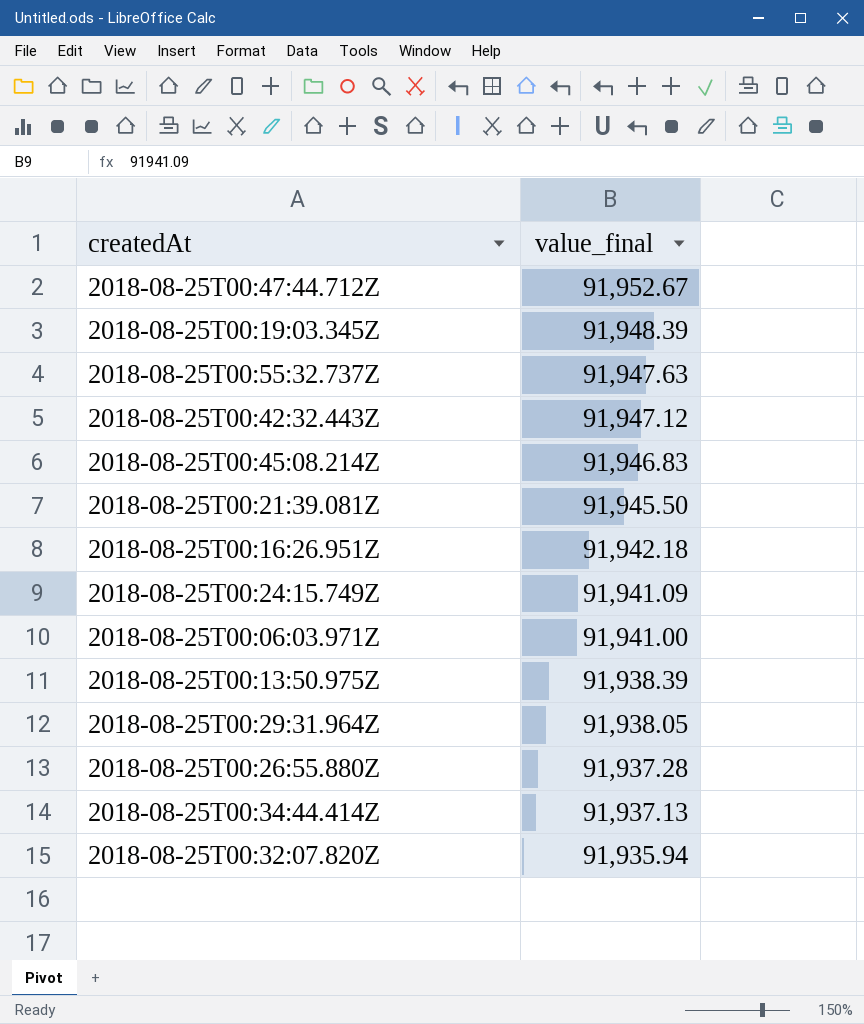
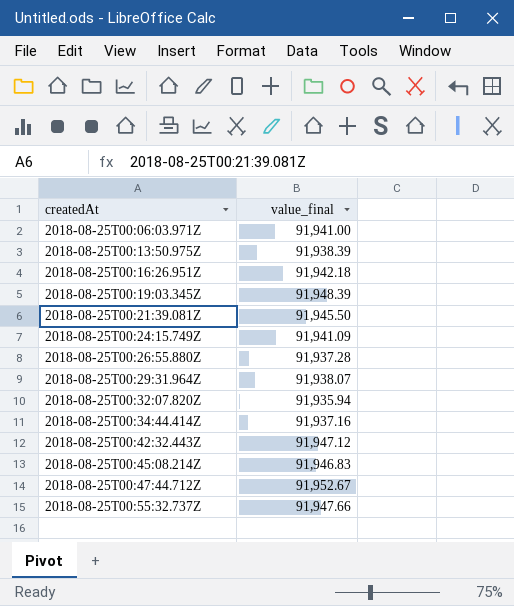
row order: value_final descending -> createdAt ascending
2018-08-25T00:29:31.964Z | value_final: 91,938.05 -> 91,938.07
2018-08-25T00:34:44.414Z | value_final: 91,937.13 -> 91,937.16
2018-08-25T00:55:32.737Z | value_final: 91,947.63 -> 91,947.66

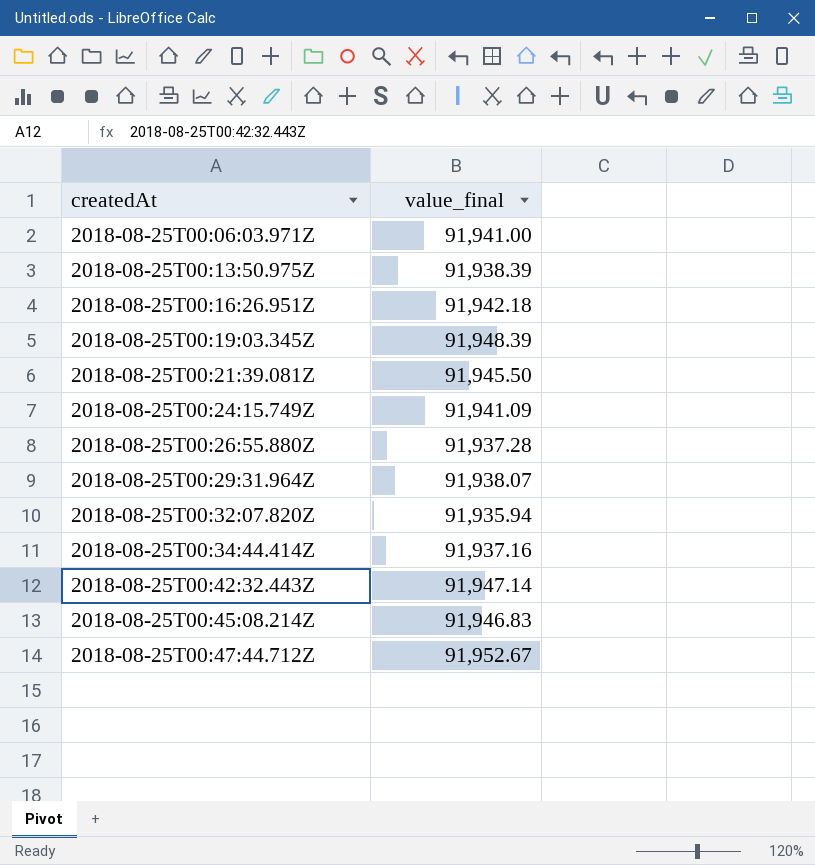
row 2018-08-25T00:55:32.737Z: 91,947.66 -> none
2018-08-25T00:42:32.443Z | value_final: 91,947.12 -> 91,947.14

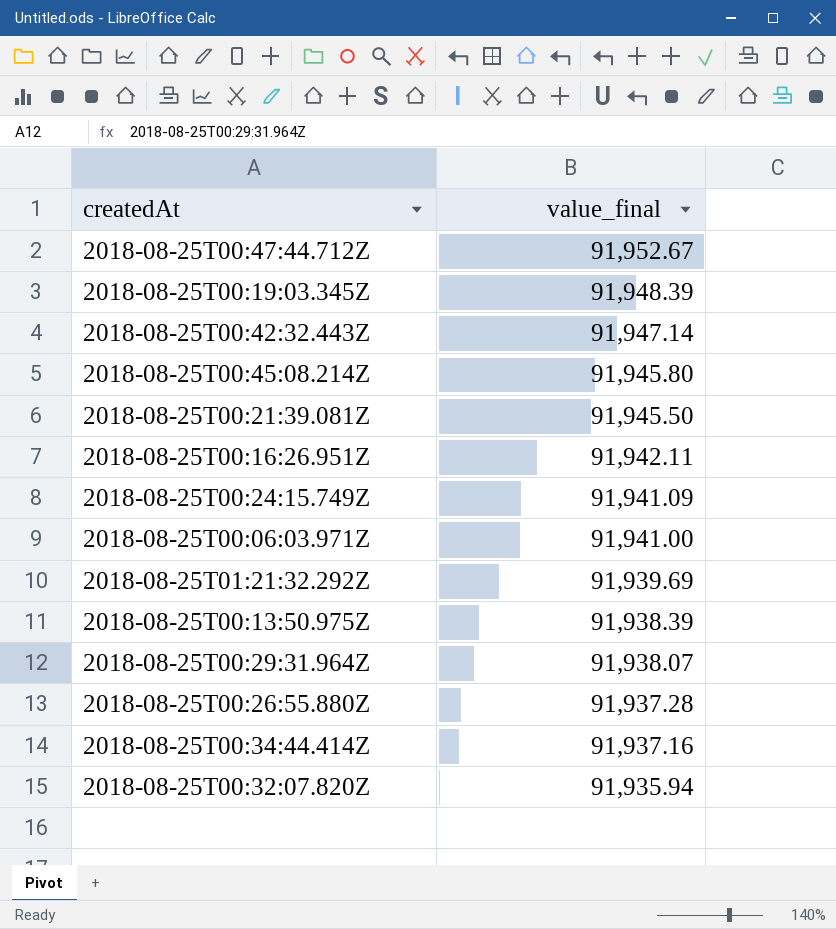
row order: createdAt ascending -> value_final descending
2018-08-25T00:45:08.214Z | value_final: 91,946.83 -> 91,945.80
2018-08-25T00:16:26.951Z | value_final: 91,942.18 -> 91,942.11
row 2018-08-25T01:21:32.292Z: none -> 91,939.69

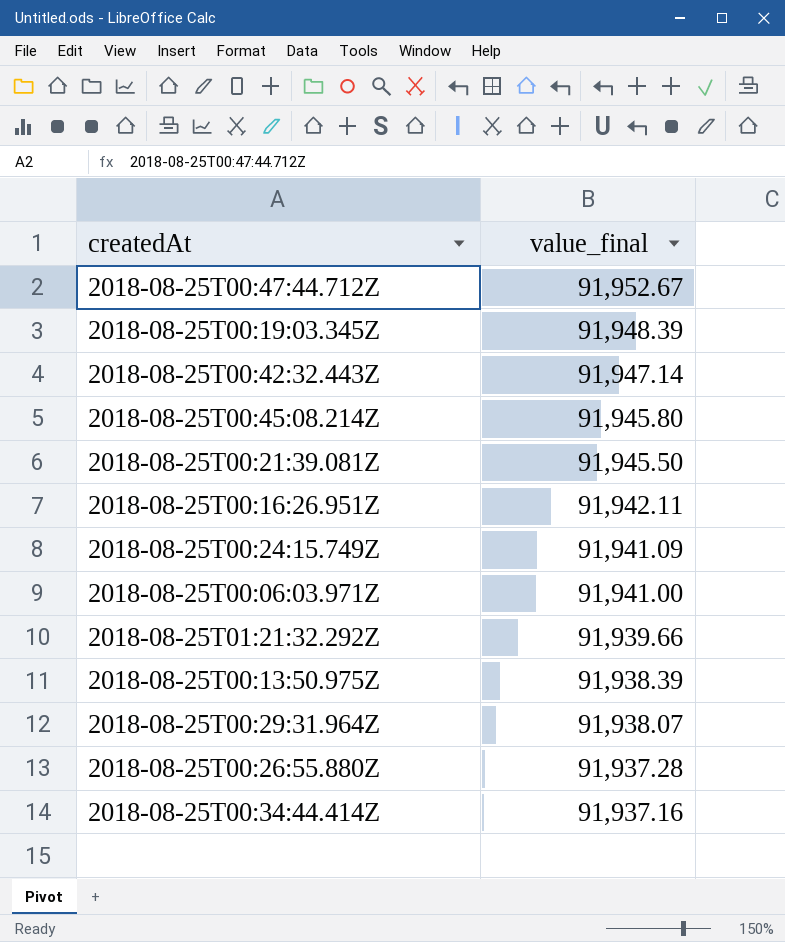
row 2018-08-25T00:32:07.820Z: 91,935.94 -> none
2018-08-25T01:21:32.292Z | value_final: 91,939.69 -> 91,939.66

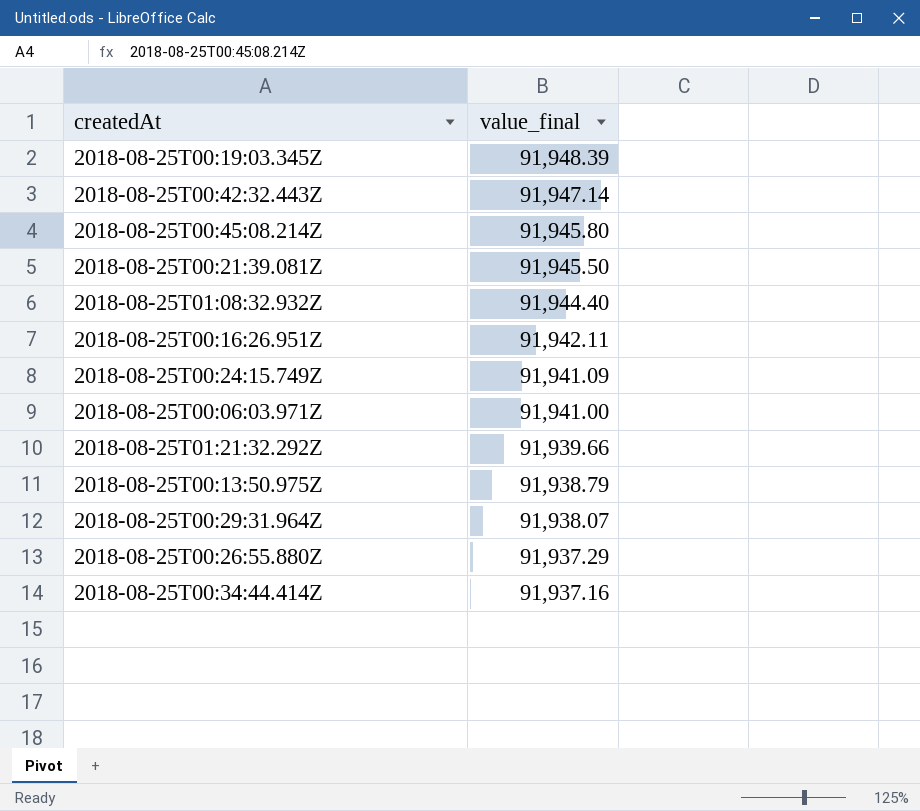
row 2018-08-25T00:47:44.712Z: 91,952.67 -> none
row 2018-08-25T01:08:32.932Z: none -> 91,944.40
2018-08-25T00:13:50.975Z | value_final: 91,938.39 -> 91,938.79
2018-08-25T00:26:55.880Z | value_final: 91,937.28 -> 91,937.29

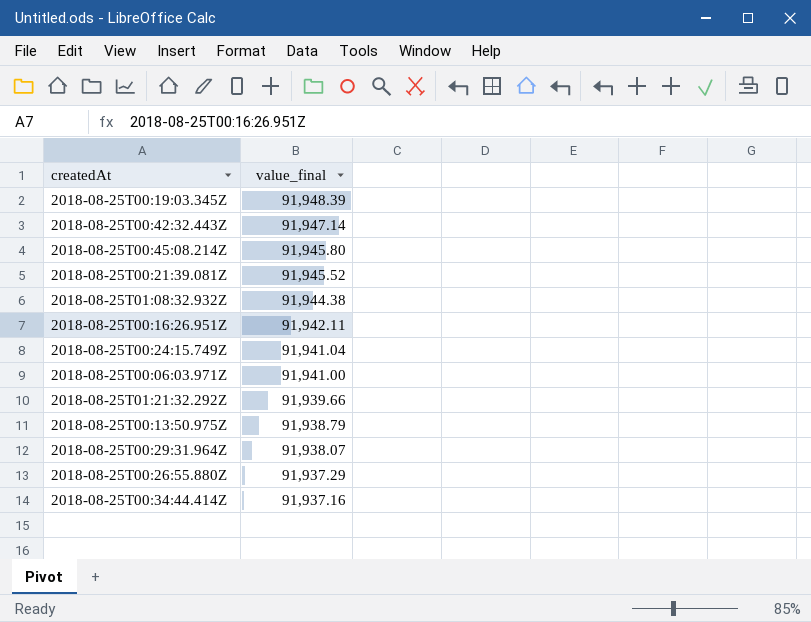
2018-08-25T00:21:39.081Z | value_final: 91,945.50 -> 91,945.52
2018-08-25T01:08:32.932Z | value_final: 91,944.40 -> 91,944.38
2018-08-25T00:24:15.749Z | value_final: 91,941.09 -> 91,941.04

